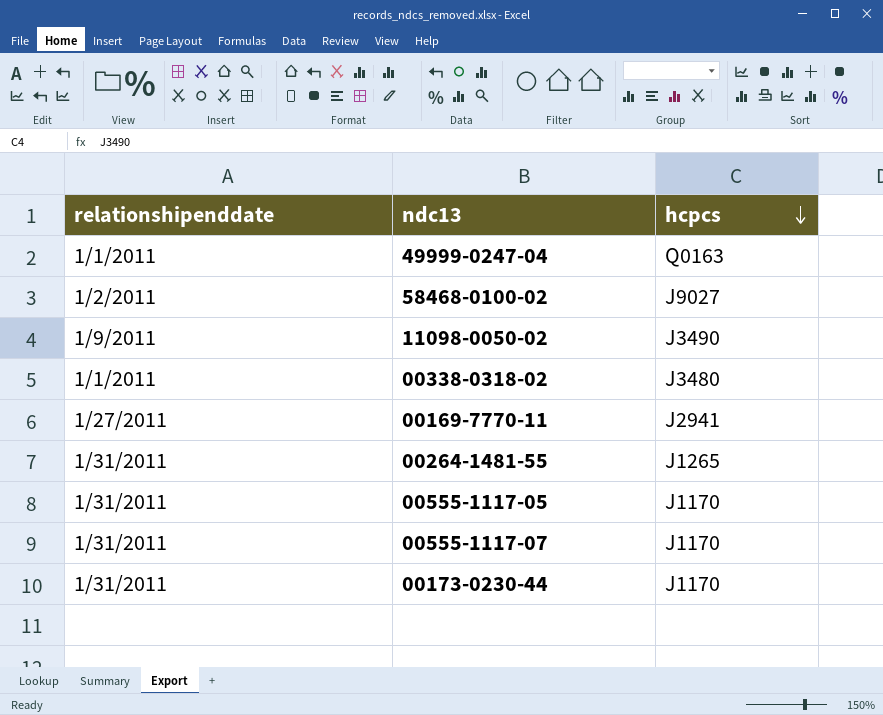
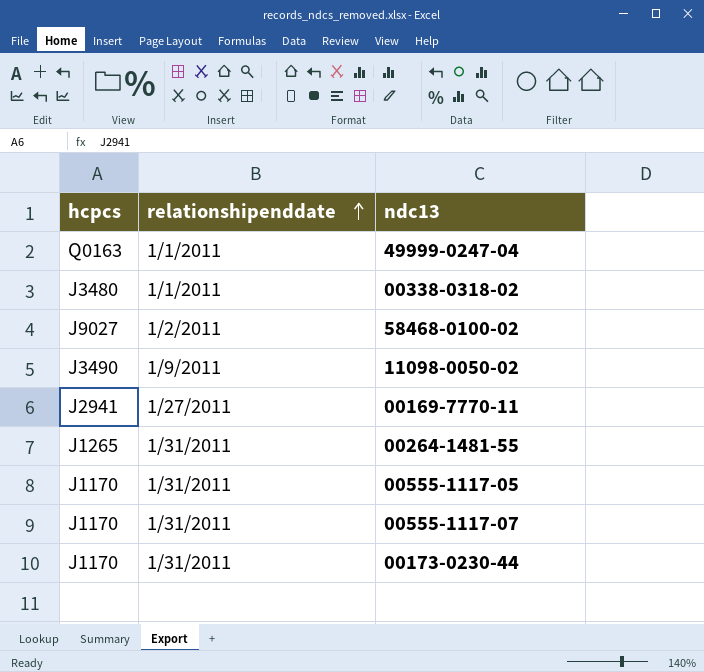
row order: hcpcs descending -> relationshipenddate ascending
column hcpcs | position: 3 -> 1

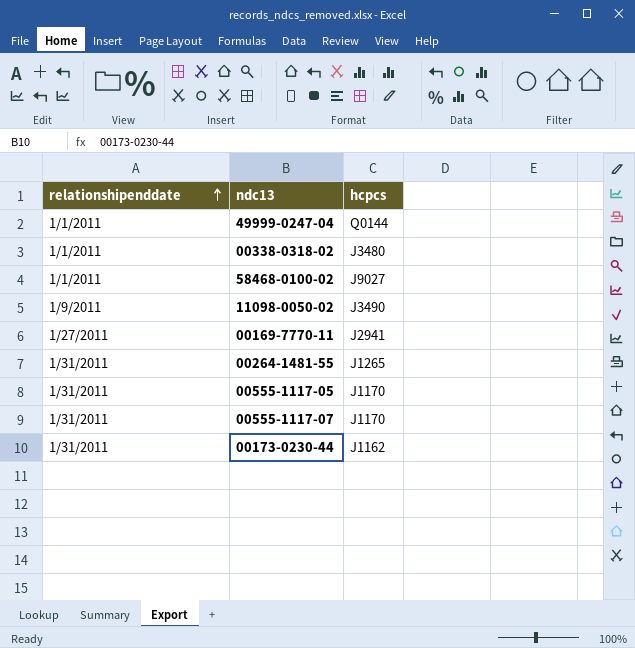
column hcpcs | position: 1 -> 3
49999-0247-04 | hcpcs: Q0163 -> Q0144
58468-0100-02 | relationshipenddate: 1/2/2011 -> 1/1/2011
00173-0230-44 | hcpcs: J1170 -> J1162

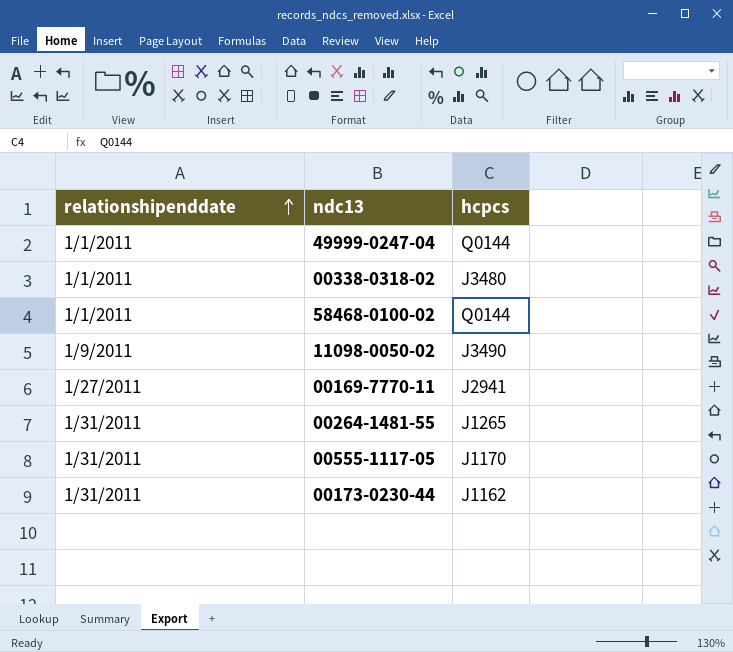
row 00555-1117-07: 1/31/2011 | J1170 -> none
58468-0100-02 | hcpcs: J9027 -> Q0144

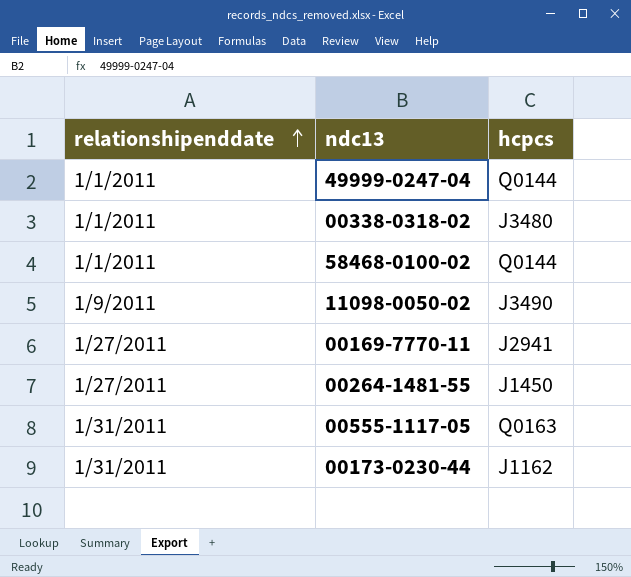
00264-1481-55 | relationshipenddate: 1/31/2011 -> 1/27/2011
00264-1481-55 | hcpcs: J1265 -> J1450
00555-1117-05 | hcpcs: J1170 -> Q0163

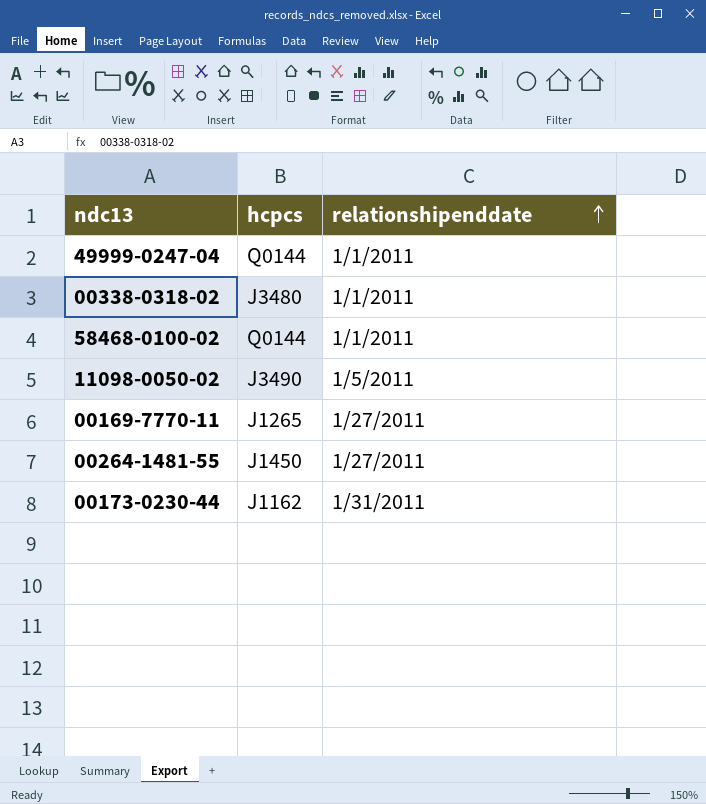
column relationshipenddate | position: 1 -> 3
row 00555-1117-05: 1/31/2011 | Q0163 -> none
11098-0050-02 | relationshipenddate: 1/9/2011 -> 1/5/2011
00169-7770-11 | hcpcs: J2941 -> J1265

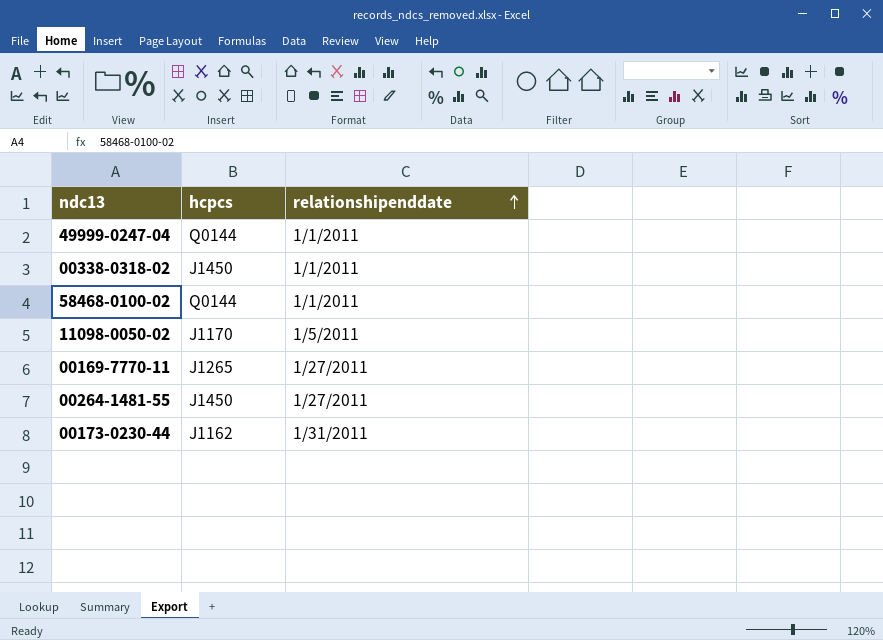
00338-0318-02 | hcpcs: J3480 -> J1450
11098-0050-02 | hcpcs: J3490 -> J1170

